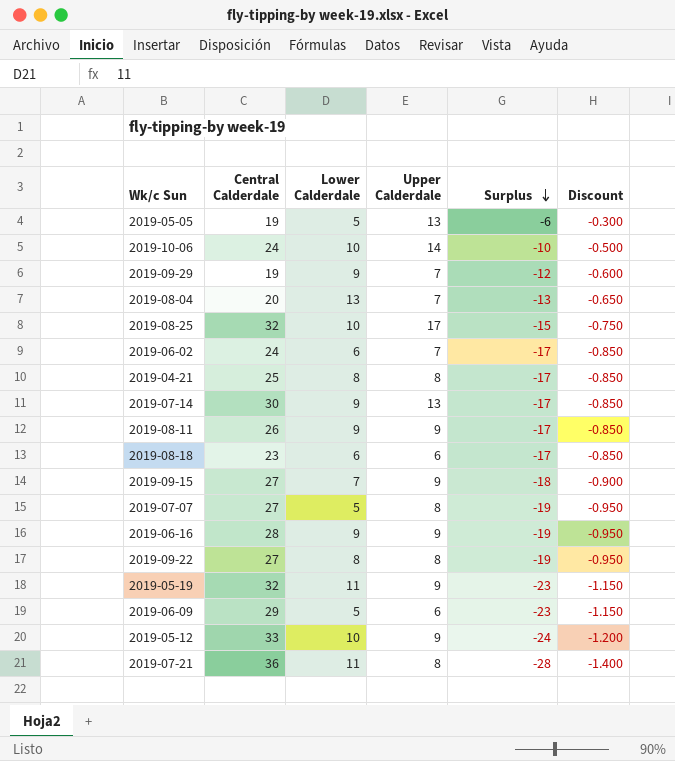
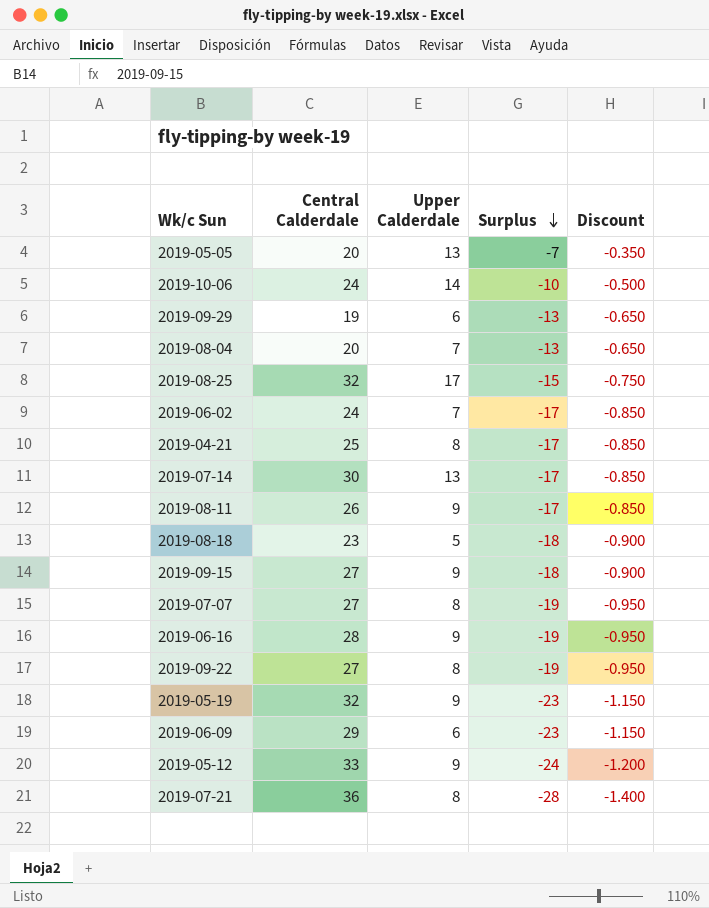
column Lower Calderdale | position: 3 -> none
2019-05-05 | Central Calderdale: 19 -> 20
2019-05-05 | Surplus: -6 -> -7
2019-05-05 | Discount: -0.300 -> -0.350
2019-09-29 | Upper Calderdale: 7 -> 6
2019-09-29 | Surplus: -12 -> -13
2019-09-29 | Discount: -0.600 -> -0.650
2019-08-18 | Upper Calderdale: 6 -> 5
2019-08-18 | Surplus: -17 -> -18
2019-08-18 | Discount: -0.850 -> -0.900

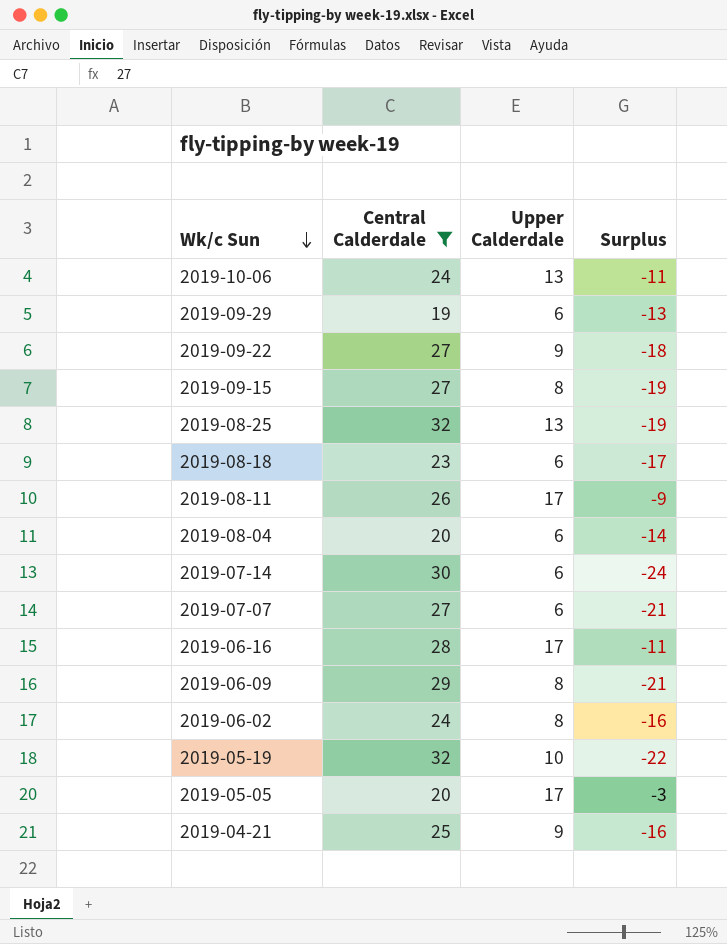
filter: none -> Central Calderdale <= 32
row order: Surplus descending -> Wk/c Sun descending
column Discount | formula: [Surplus] * 0.05 -> none
2019-10-06 | Upper Calderdale: 14 -> 13
2019-10-06 | Surplus: -10 -> -11
2019-09-22 | Upper Calderdale: 8 -> 9
2019-09-22 | Surplus: -19 -> -18
2019-09-15 | Upper Calderdale: 9 -> 8
2019-09-15 | Surplus: -18 -> -19
2019-08-25 | Upper Calderdale: 17 -> 13
2019-08-25 | Surplus: -15 -> -19
2019-08-18 | Upper Calderdale: 5 -> 6
2019-08-18 | Surplus: -18 -> -17
2019-08-11 | Upper Calderdale: 9 -> 17
2019-08-11 | Surplus: -17 -> -9
2019-08-04 | Upper Calderdale: 7 -> 6
2019-08-04 | Surplus: -13 -> -14
2019-07-14 | Upper Calderdale: 13 -> 6
2019-07-14 | Surplus: -17 -> -24
2019-07-07 | Upper Calderdale: 8 -> 6
2019-07-07 | Surplus: -19 -> -21
2019-06-16 | Upper Calderdale: 9 -> 17
2019-06-16 | Surplus: -19 -> -11
2019-06-09 | Upper Calderdale: 6 -> 8
2019-06-09 | Surplus: -23 -> -21
2019-06-02 | Upper Calderdale: 7 -> 8
2019-06-02 | Surplus: -17 -> -16
2019-05-19 | Upper Calderdale: 9 -> 10
2019-05-19 | Surplus: -23 -> -22
2019-05-05 | Upper Calderdale: 13 -> 17
2019-05-05 | Surplus: -7 -> -3
2019-04-21 | Upper Calderdale: 8 -> 9
2019-04-21 | Surplus: -17 -> -16

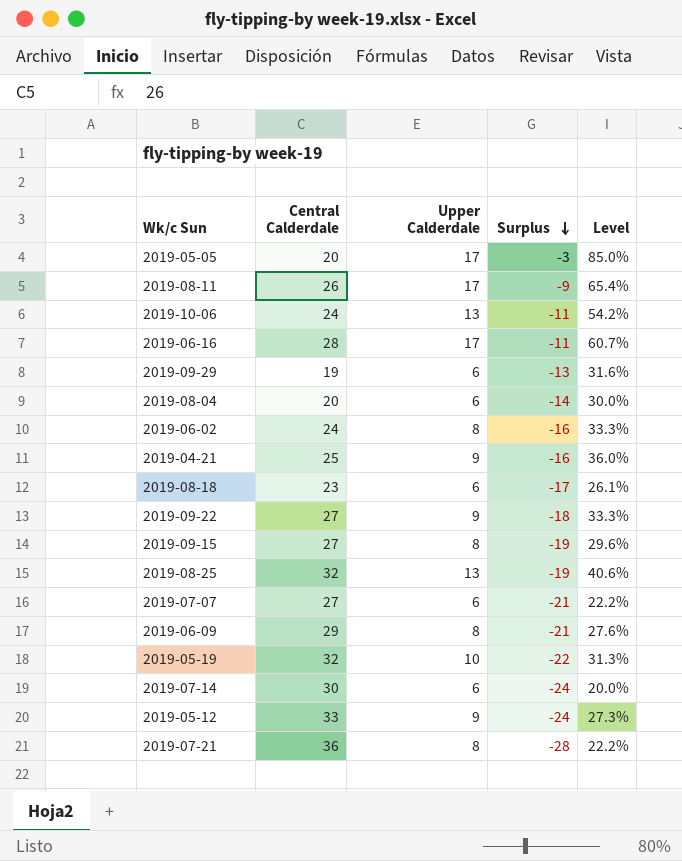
filter: Central Calderdale <= 32 -> none
row order: Wk/c Sun descending -> Surplus descending
column Level | formula: none -> [Upper Calderdale] / [Central Calderdale]

